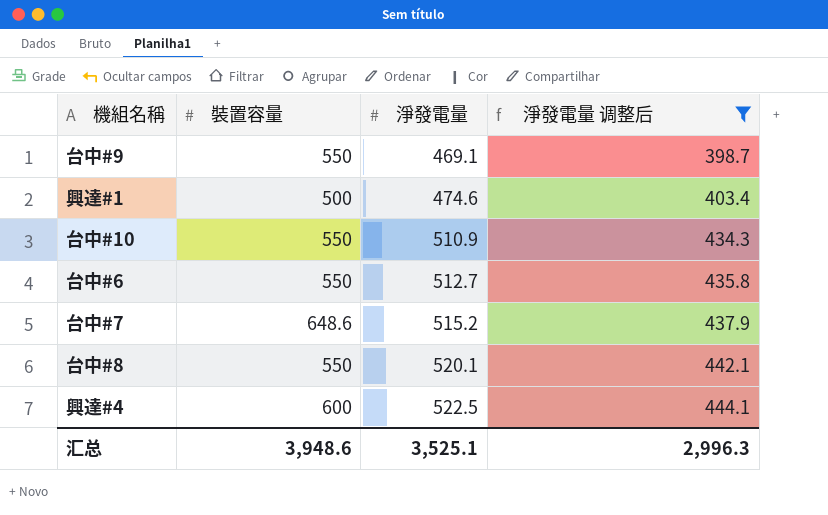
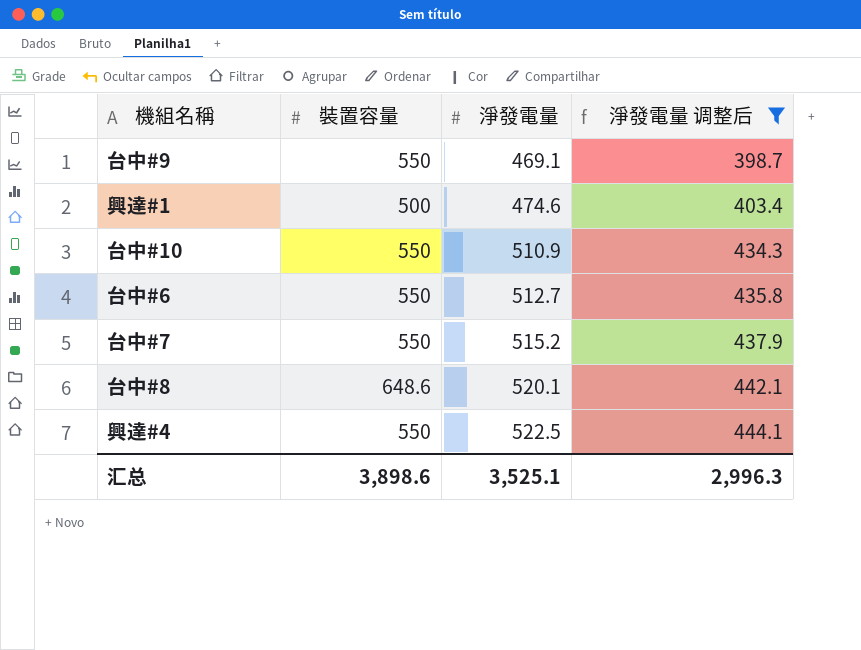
台中#7 | 裝置容量: 648.6 -> 550
台中#8 | 裝置容量: 550 -> 648.6
興達#4 | 裝置容量: 600 -> 550
汇总 | 裝置容量: 3,948.6 -> 3,898.6

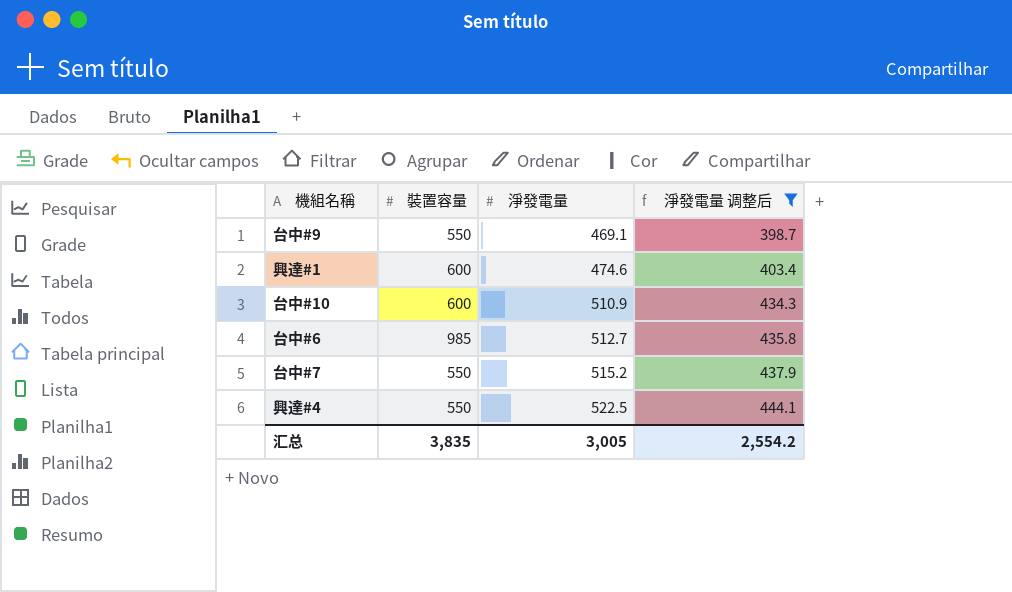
row 台中#8: 648.6 | 520.1 | 442.1 -> none
興達#1 | 裝置容量: 500 -> 600
台中#10 | 裝置容量: 550 -> 600
台中#6 | 裝置容量: 550 -> 985
汇总 | 裝置容量: 3,898.6 -> 3,835
汇总 | 淨發電量: 3,525.1 -> 3,005
汇总 | 淨發電量 调整后: 2,996.3 -> 2,554.2

